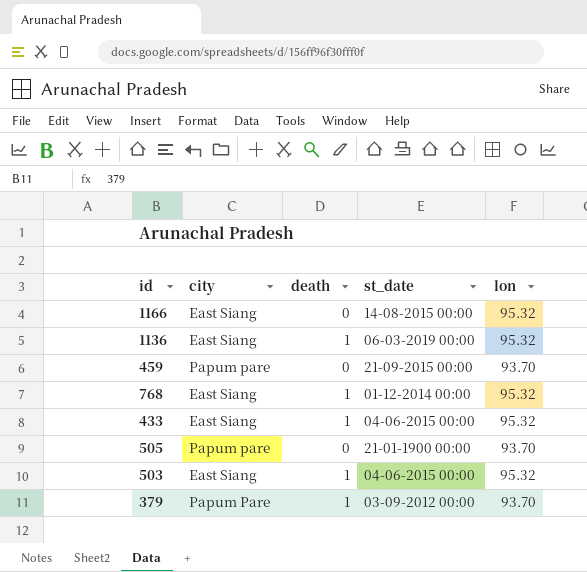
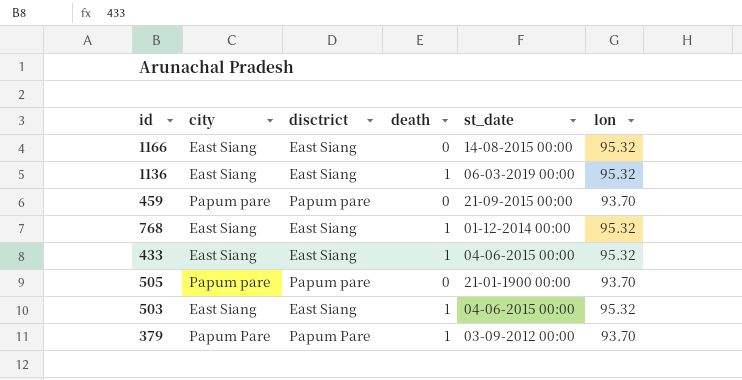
column disctrict | position: none -> 3

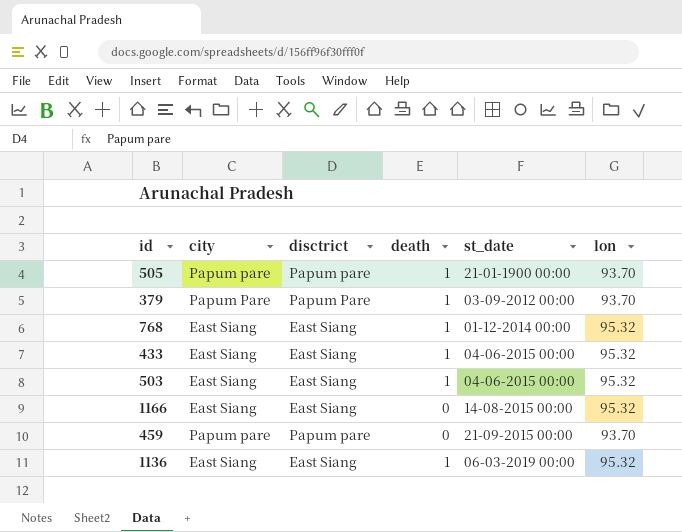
row order: none -> st_date ascending
505 | death: 0 -> 1

